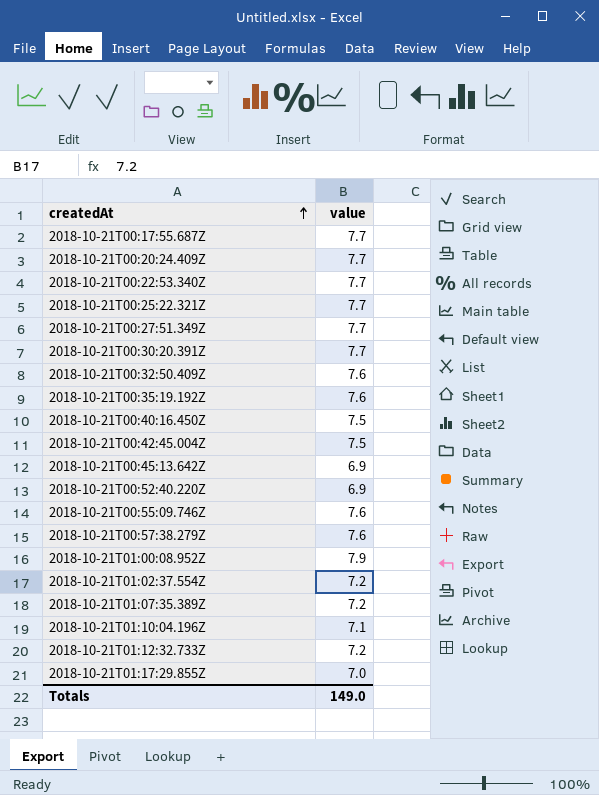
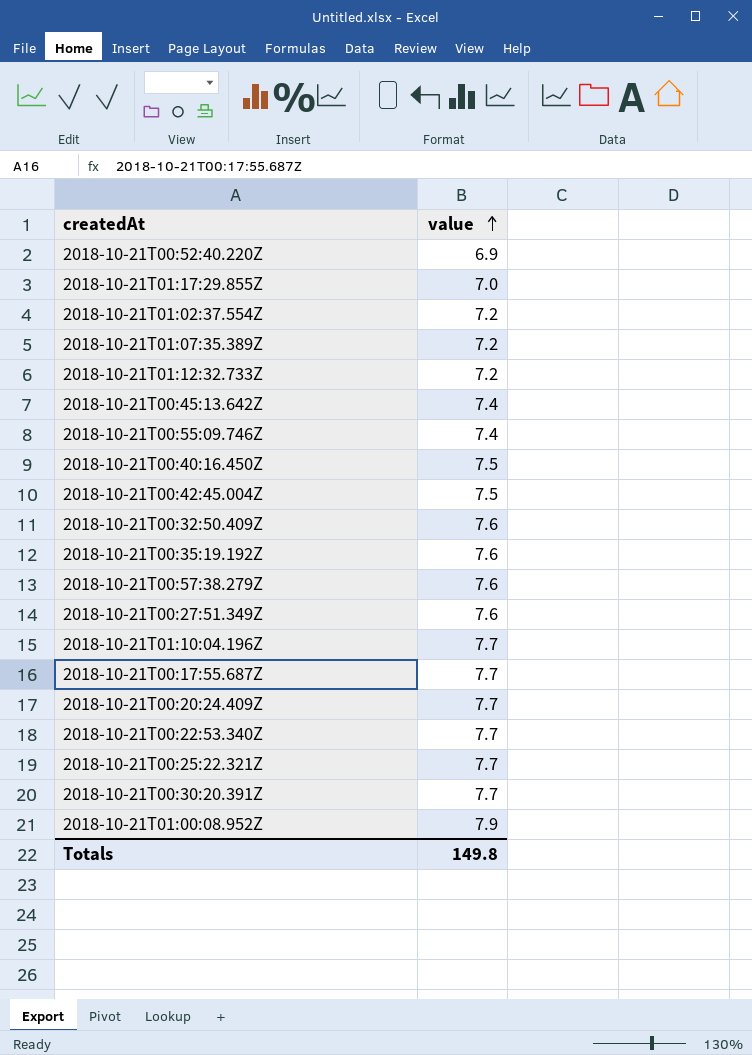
row order: createdAt ascending -> value ascending
2018-10-21T00:45:13.642Z | value: 6.9 -> 7.4
2018-10-21T00:55:09.746Z | value: 7.6 -> 7.4
2018-10-21T00:27:51.349Z | value: 7.7 -> 7.6
2018-10-21T01:10:04.196Z | value: 7.1 -> 7.7
Totals | value: 149.0 -> 149.8

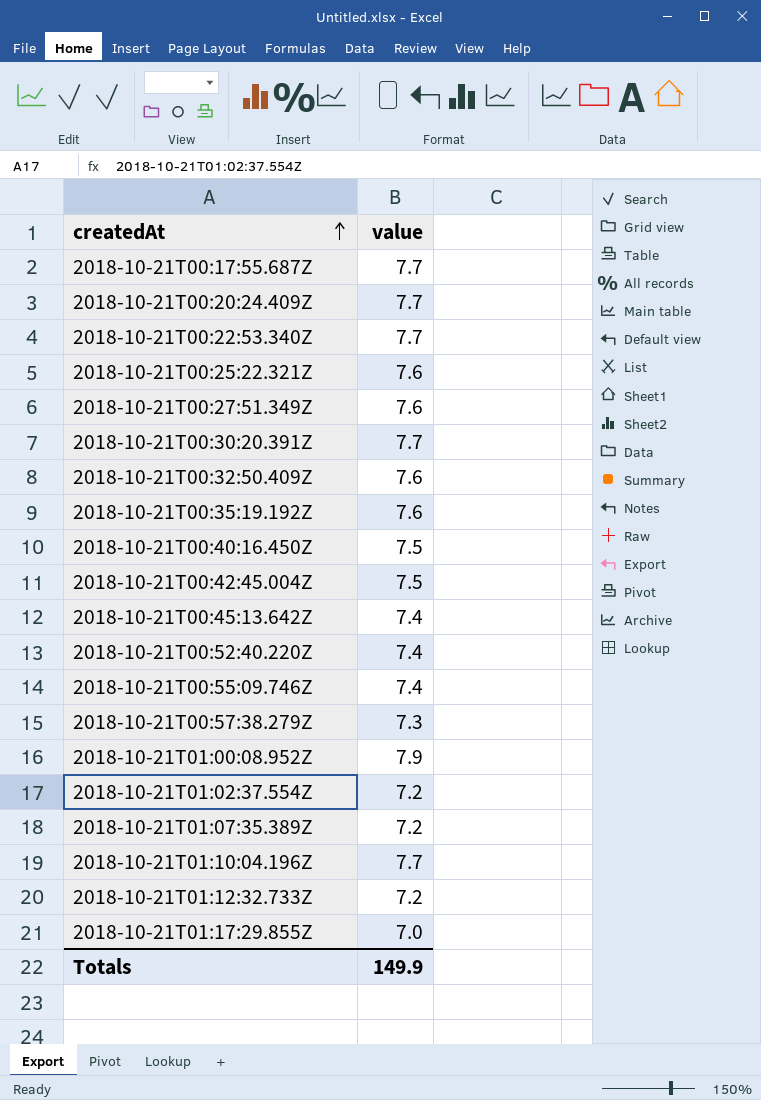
row order: value ascending -> createdAt ascending
2018-10-21T00:25:22.321Z | value: 7.7 -> 7.6
2018-10-21T00:52:40.220Z | value: 6.9 -> 7.4
2018-10-21T00:57:38.279Z | value: 7.6 -> 7.3
Totals | value: 149.8 -> 149.9

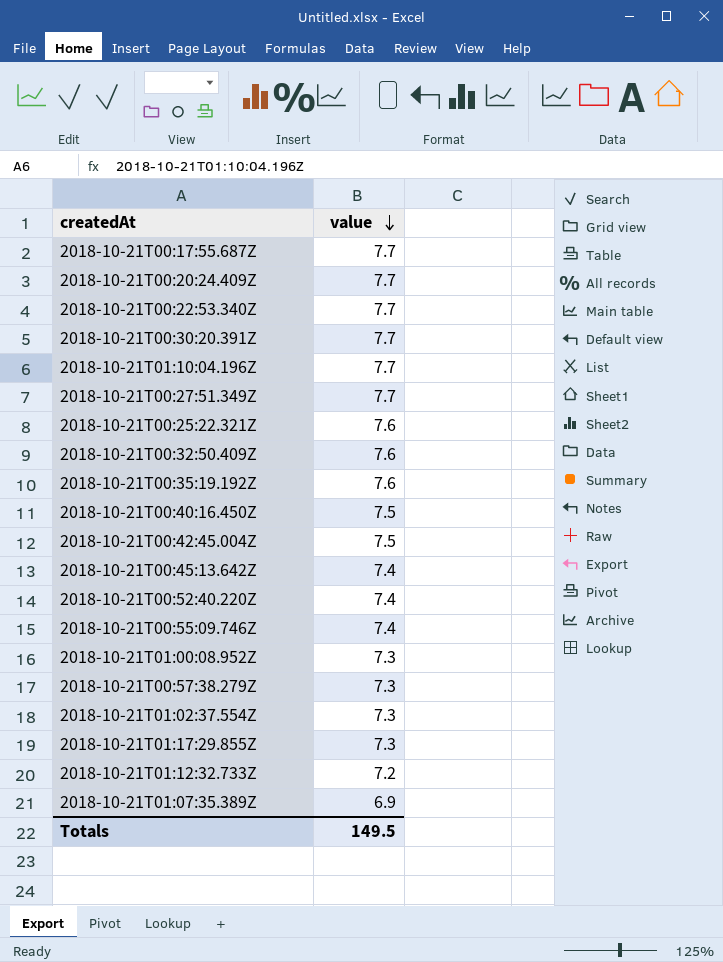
row order: createdAt ascending -> value descending
2018-10-21T00:27:51.349Z | value: 7.6 -> 7.7
2018-10-21T01:00:08.952Z | value: 7.9 -> 7.3
2018-10-21T01:02:37.554Z | value: 7.2 -> 7.3
2018-10-21T01:17:29.855Z | value: 7.0 -> 7.3
2018-10-21T01:07:35.389Z | value: 7.2 -> 6.9
Totals | value: 149.9 -> 149.5

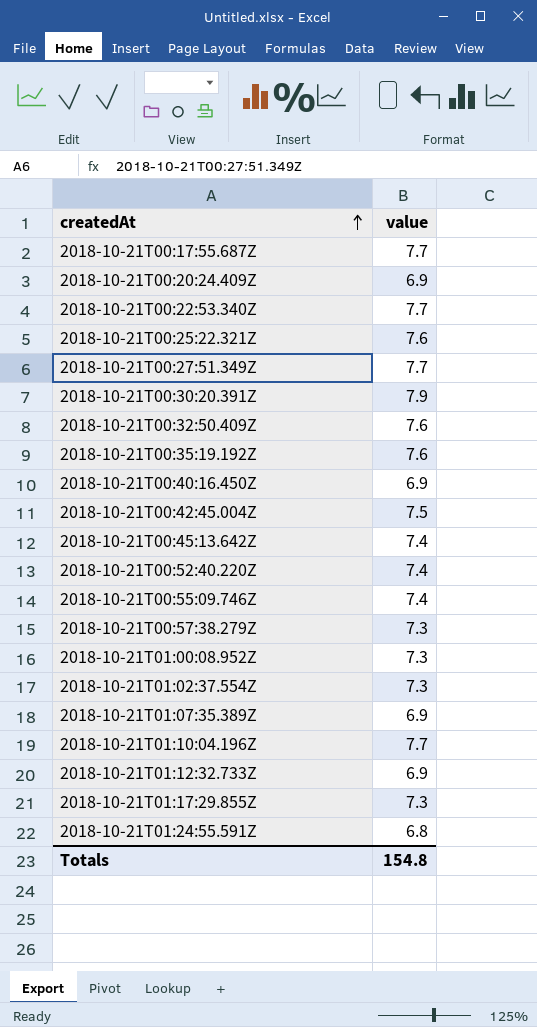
row order: value descending -> createdAt ascending
2018-10-21T00:20:24.409Z | value: 7.7 -> 6.9
2018-10-21T00:30:20.391Z | value: 7.7 -> 7.9
2018-10-21T00:40:16.450Z | value: 7.5 -> 6.9
2018-10-21T01:12:32.733Z | value: 7.2 -> 6.9
row 2018-10-21T01:24:55.591Z: none -> 6.8
Totals | value: 149.5 -> 154.8

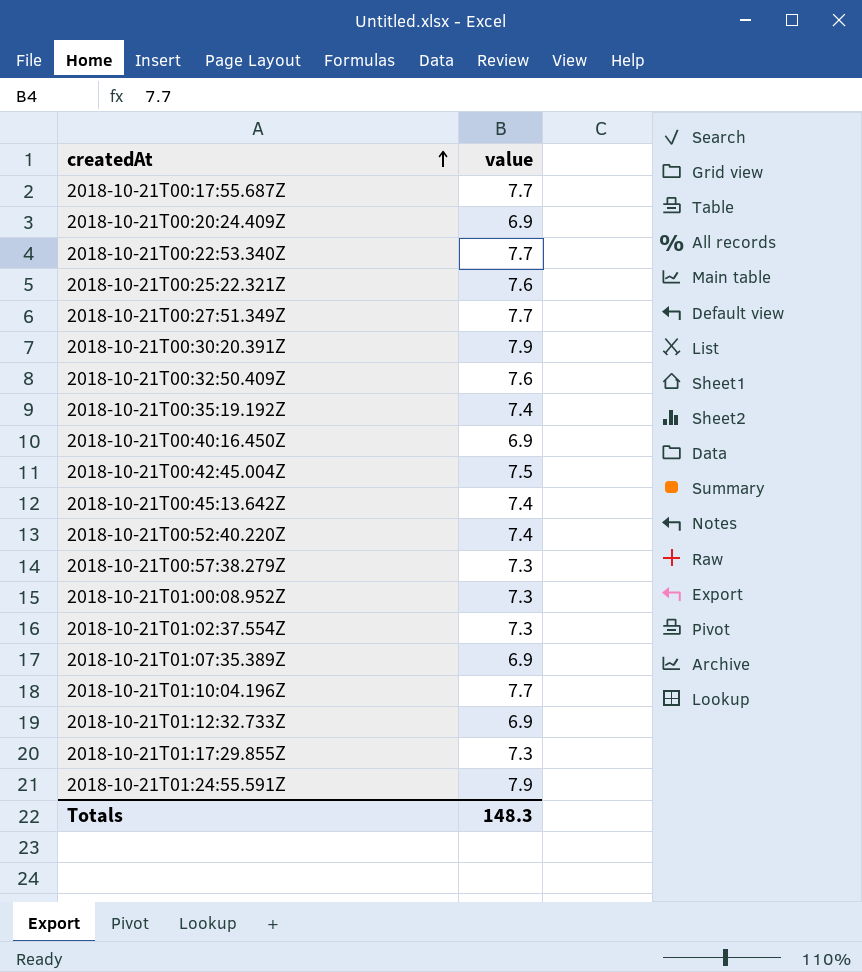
row 2018-10-21T00:55:09.746Z: 7.4 -> none
2018-10-21T00:35:19.192Z | value: 7.6 -> 7.4
2018-10-21T01:24:55.591Z | value: 6.8 -> 7.9
Totals | value: 154.8 -> 148.3

